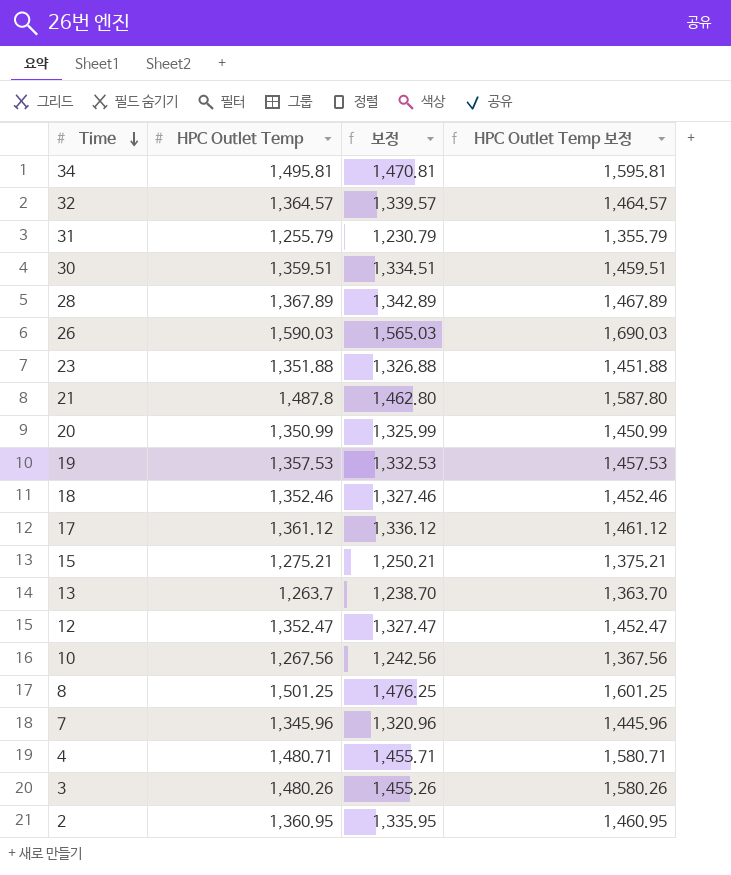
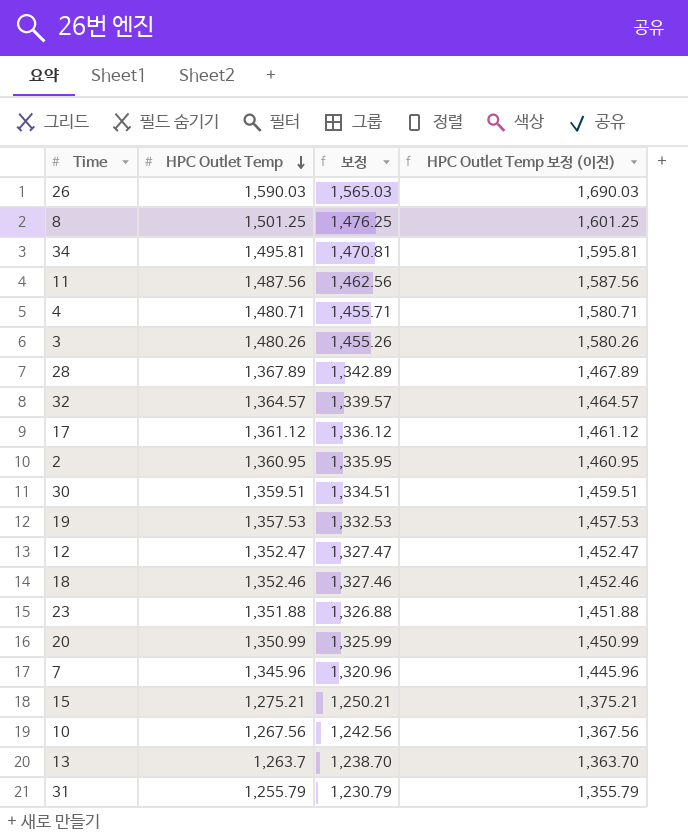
row order: Time descending -> HPC Outlet Temp descending
column name: HPC Outlet Temp 보정 -> HPC Outlet Temp 보정 (이전)
row 21: 1,487.8 | 1,462.80 | 1,587.80 -> none
row 11: none -> 1,487.56 | 1,462.56 | 1,587.56

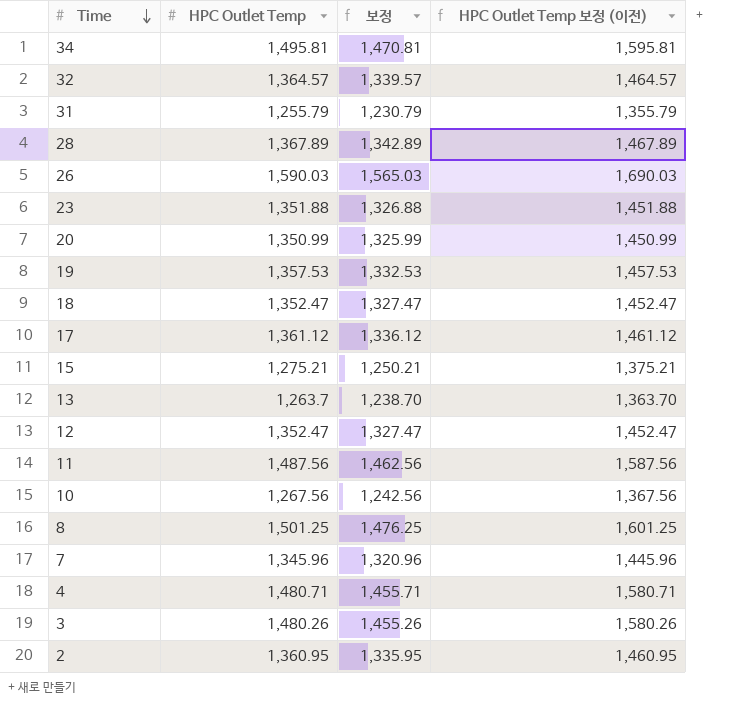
row order: HPC Outlet Temp descending -> Time descending
row 30: 1,359.51 | 1,334.51 | 1,459.51 -> none
18 | HPC Outlet Temp: 1,352.46 -> 1,352.47
18 | 보정: 1,327.46 -> 1,327.47
18 | HPC Outlet Temp 보정 (이전): 1,452.46 -> 1,452.47

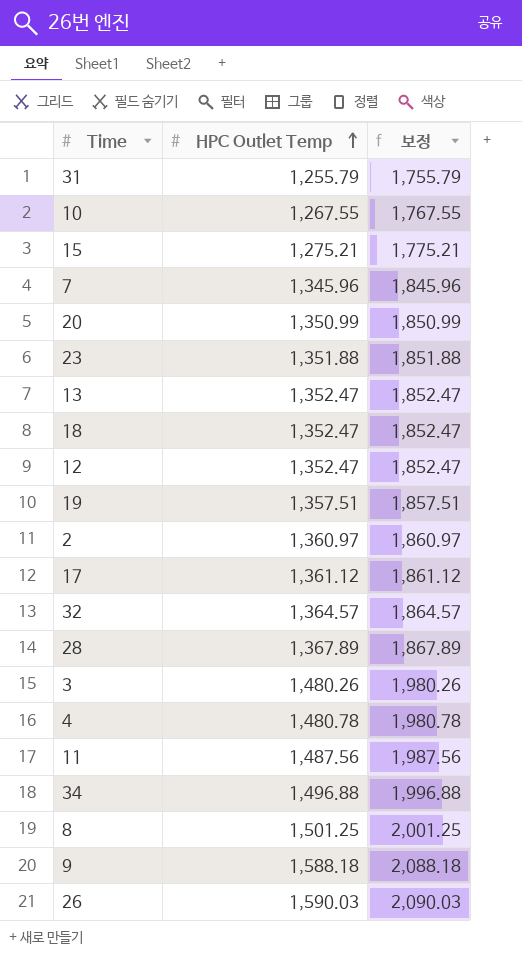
row order: Time descending -> HPC Outlet Temp ascending
column HPC Outlet Temp 보정 (이전) | formula: [HPC Outlet Temp] + 100 -> none
column 보정 | formula: [HPC Outlet Temp] - 25 -> [HPC Outlet Temp] + 500
10 | HPC Outlet Temp: 1,267.56 -> 1,267.55
13 | HPC Outlet Temp: 1,263.7 -> 1,352.47
19 | HPC Outlet Temp: 1,357.53 -> 1,357.51
2 | HPC Outlet Temp: 1,360.95 -> 1,360.97
4 | HPC Outlet Temp: 1,480.71 -> 1,480.78
34 | HPC Outlet Temp: 1,495.81 -> 1,496.88
row 9: none -> 1,588.18 | 2,088.18

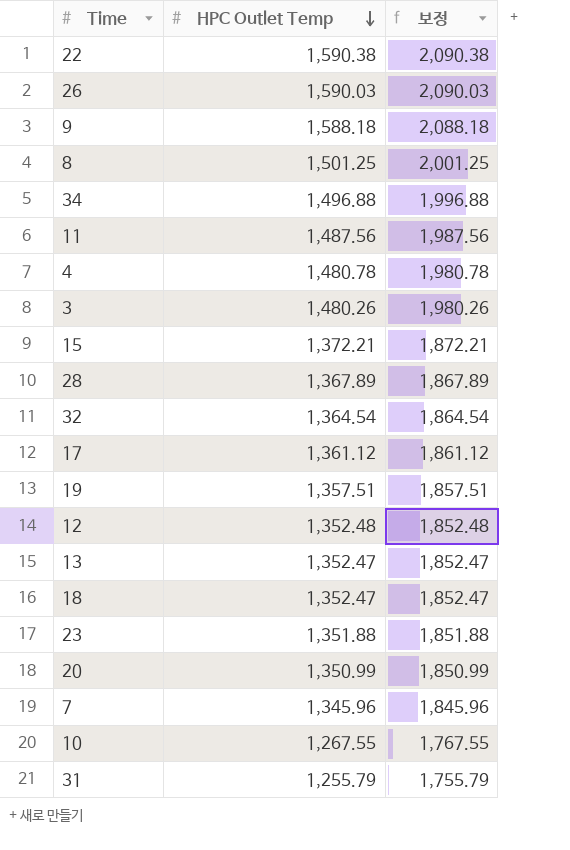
row order: HPC Outlet Temp ascending -> HPC Outlet Temp descending
row 2: 1,360.97 | 1,860.97 -> none
row 22: none -> 1,590.38 | 2,090.38
15 | HPC Outlet Temp: 1,275.21 -> 1,372.21
15 | 보정: 1,775.21 -> 1,872.21
32 | HPC Outlet Temp: 1,364.57 -> 1,364.54
32 | 보정: 1,864.57 -> 1,864.54
12 | HPC Outlet Temp: 1,352.47 -> 1,352.48
12 | 보정: 1,852.47 -> 1,852.48

